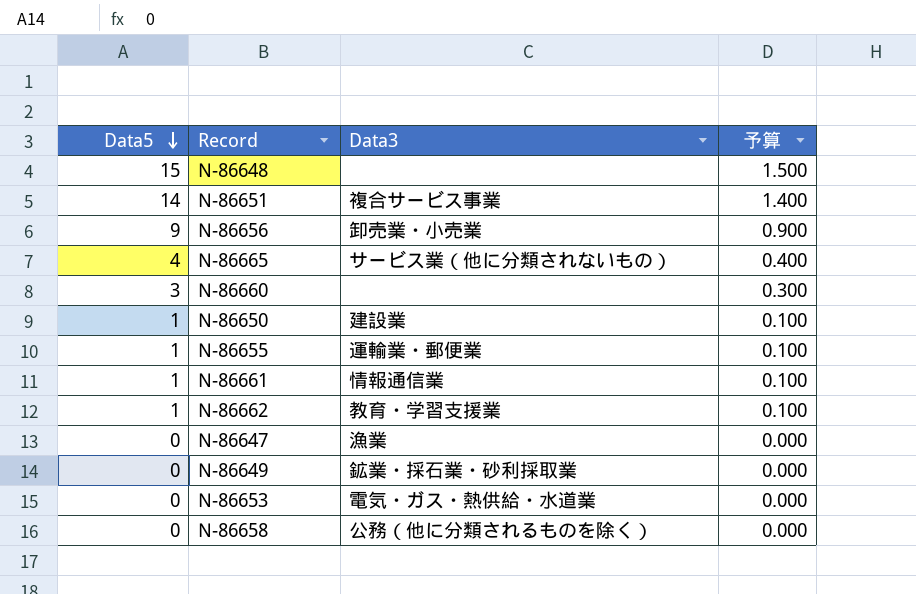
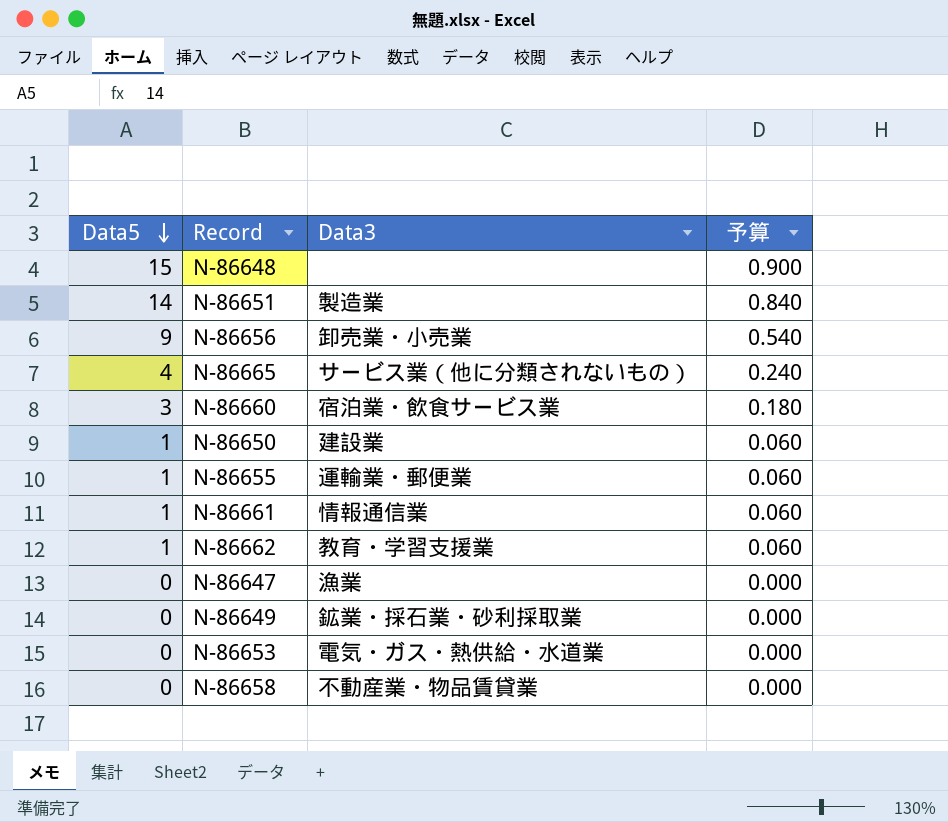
column 予算 | formula: [Data5] * 0.1 -> [Data5] * 0.06
N-86651 | Data3: 複合サービス事業 -> 製造業
N-86660 | Data3: none -> 宿泊業・飲食サービス業
N-86658 | Data3: 公務（他に分類されるものを除く） -> 不動産業・物品賃貸業

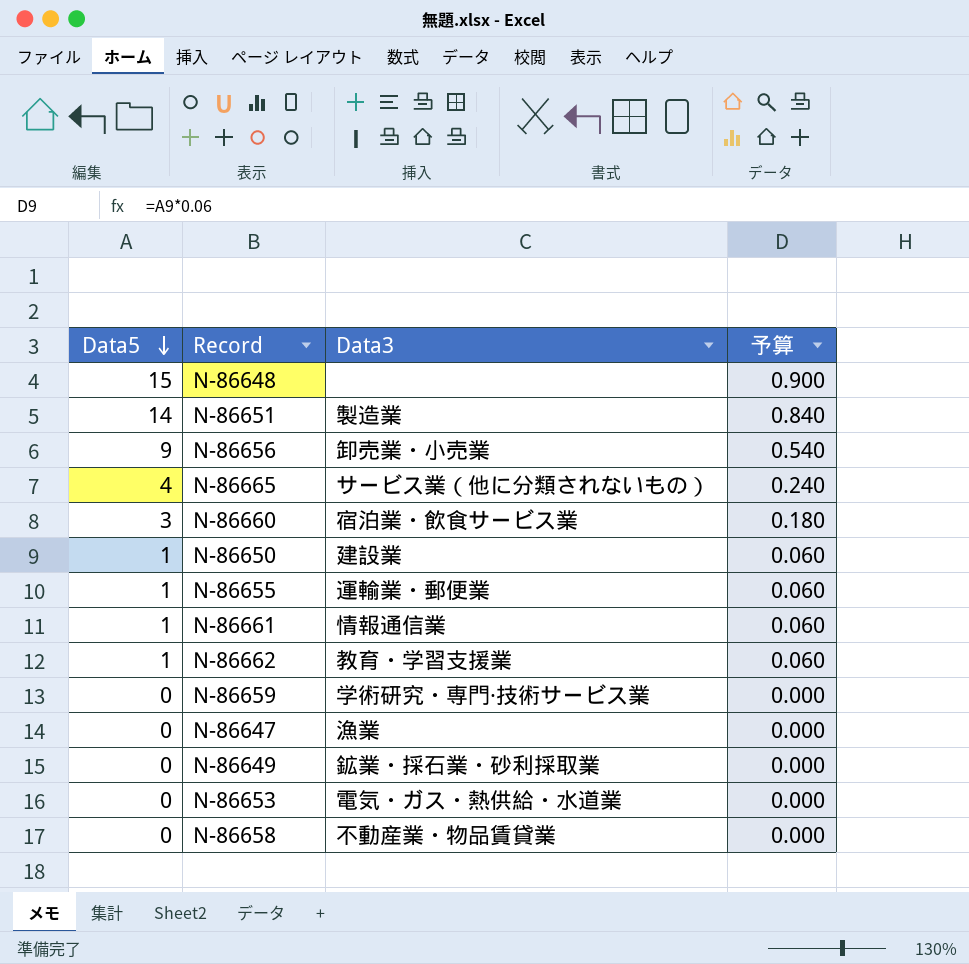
row N-86659: none -> 0 | 学術研究・専門·技術サービス業 | 0.000

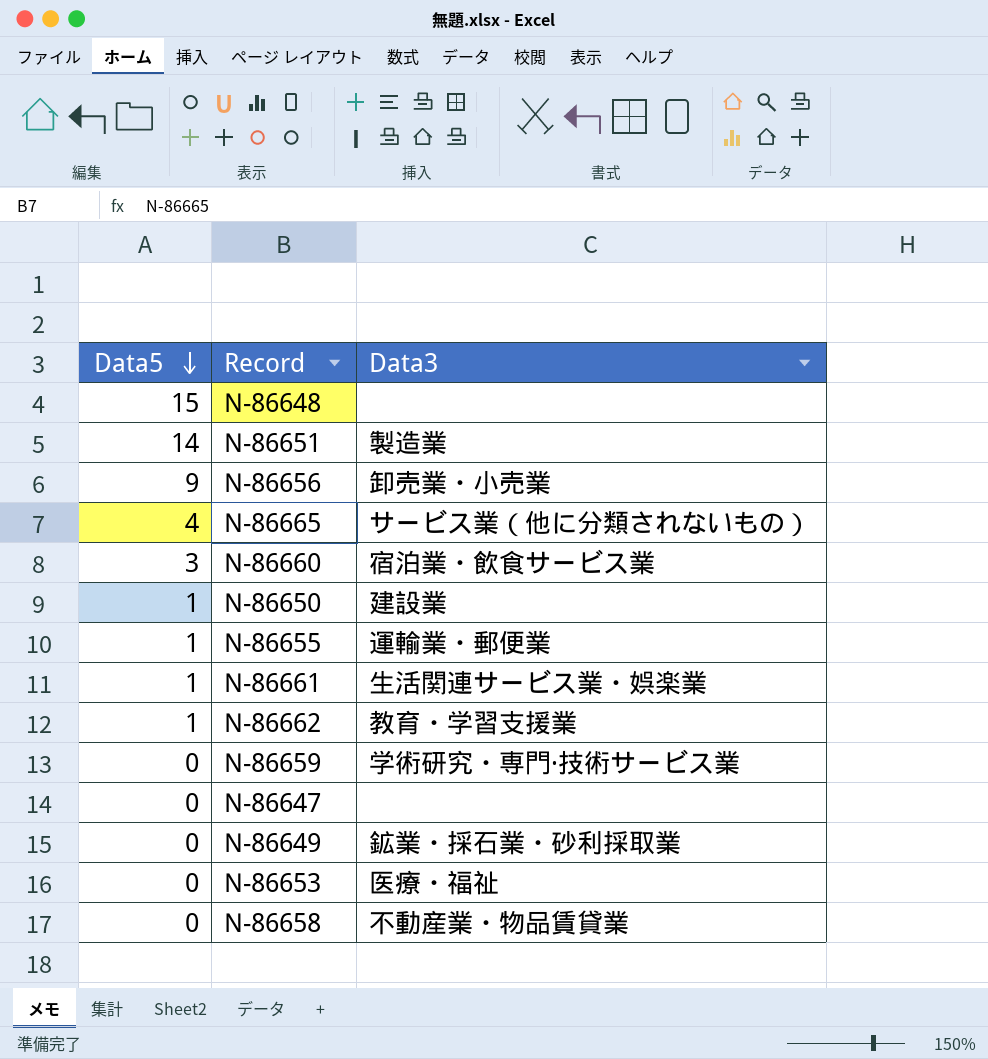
column 予算 | formula: [Data5] * 0.06 -> none
N-86661 | Data3: 情報通信業 -> 生活関連サービス業・娯楽業
N-86647 | Data3: 漁業 -> none
N-86653 | Data3: 電気・ガス・熱供給・水道業 -> 医療・福祉

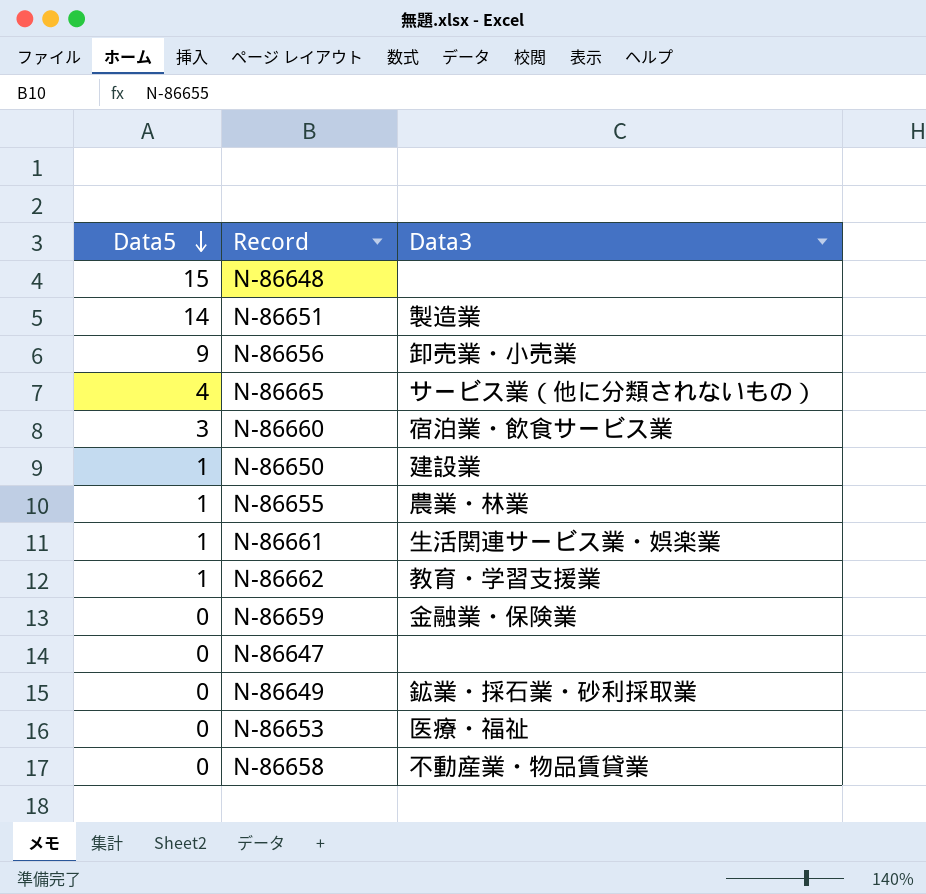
N-86655 | Data3: 運輸業・郵便業 -> 農業・林業
N-86659 | Data3: 学術研究・専門·技術サービス業 -> 金融業・保険業

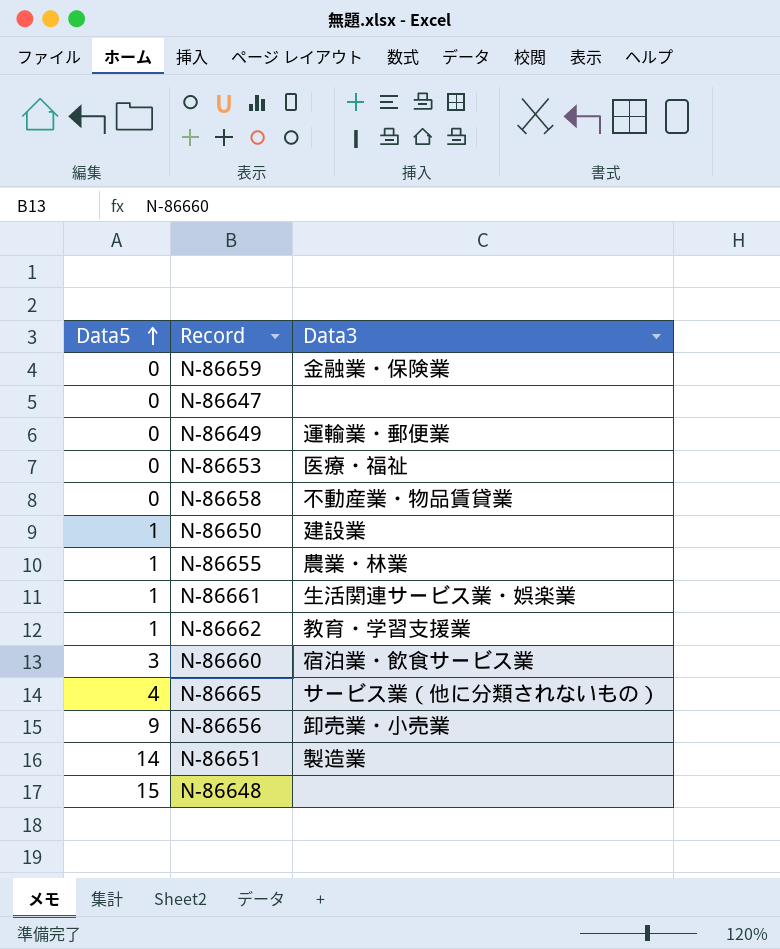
row order: Data5 descending -> Data5 ascending
N-86649 | Data3: 鉱業・採石業・砂利採取業 -> 運輸業・郵便業

